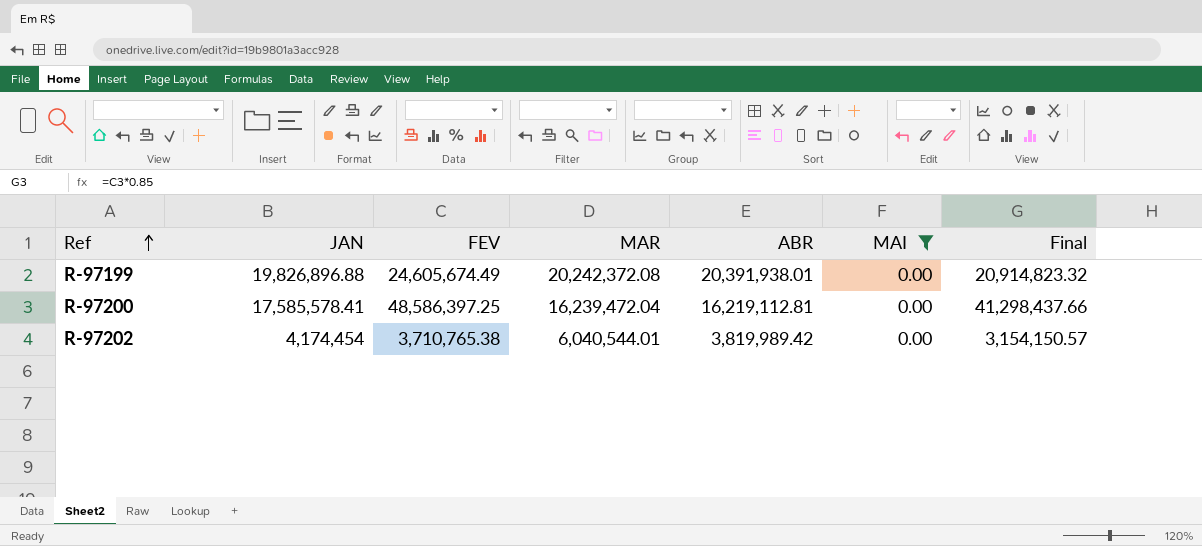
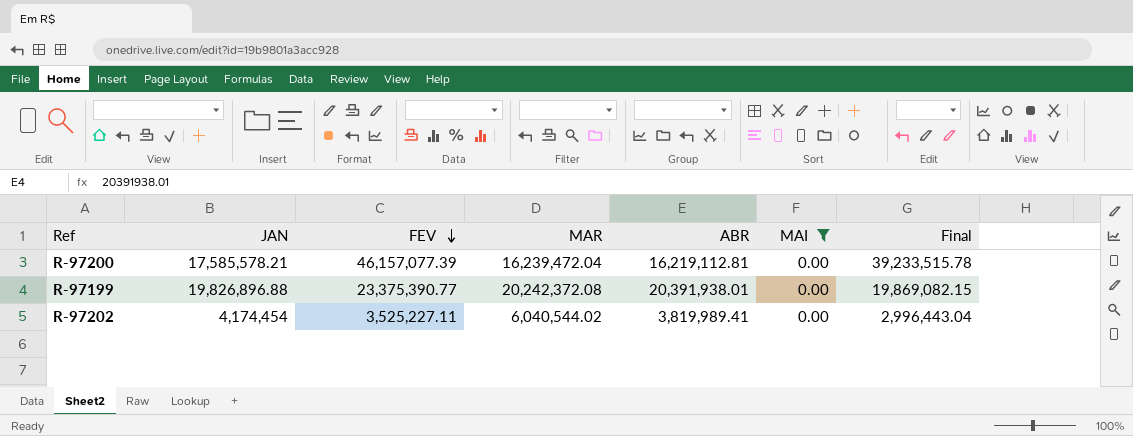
row order: Ref ascending -> FEV descending
R-97200 | JAN: 17,585,578.41 -> 17,585,578.21
R-97200 | FEV: 48,586,397.25 -> 46,157,077.39
R-97200 | Final: 41,298,437.66 -> 39,233,515.78
R-97199 | FEV: 24,605,674.49 -> 23,375,390.77
R-97199 | Final: 20,914,823.32 -> 19,869,082.15
R-97202 | FEV: 3,710,765.38 -> 3,525,227.11
R-97202 | MAR: 6,040,544.01 -> 6,040,544.02
R-97202 | ABR: 3,819,989.42 -> 3,819,989.41
R-97202 | Final: 3,154,150.57 -> 2,996,443.04

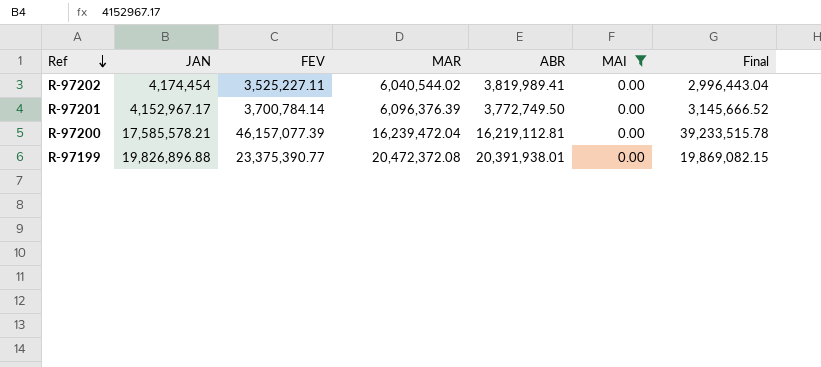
row order: FEV descending -> Ref descending
row R-97201: none -> 4,152,967.17 | 3,700,784.14 | 6,096,376.39 | 3,772,749.50 | 0.00 | 3,145,666.52
R-97199 | MAR: 20,242,372.08 -> 20,472,372.08

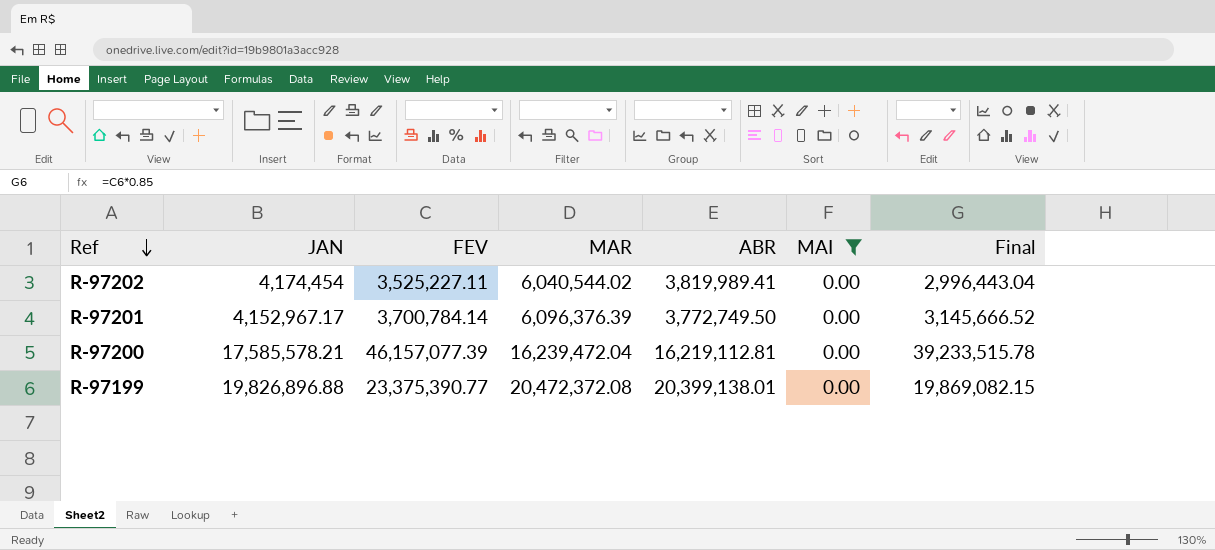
R-97199 | ABR: 20,391,938.01 -> 20,399,138.01

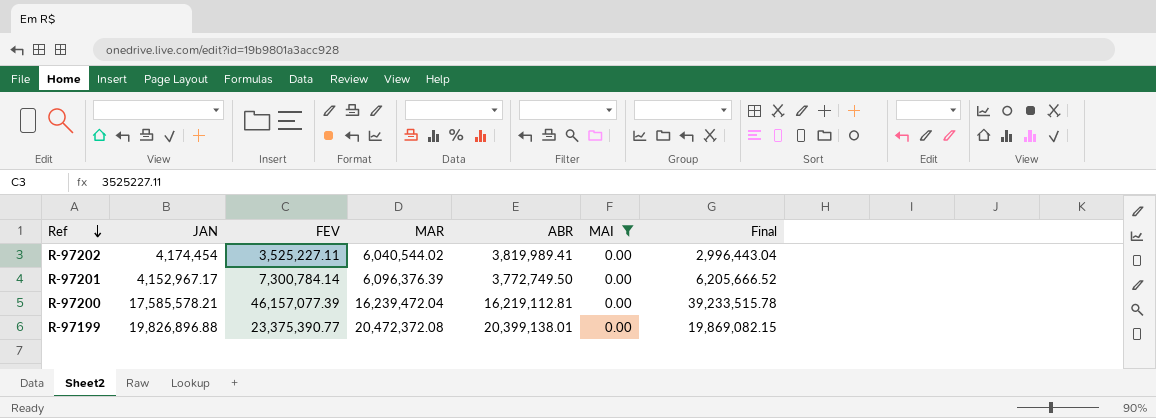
R-97201 | FEV: 3,700,784.14 -> 7,300,784.14
R-97201 | Final: 3,145,666.52 -> 6,205,666.52

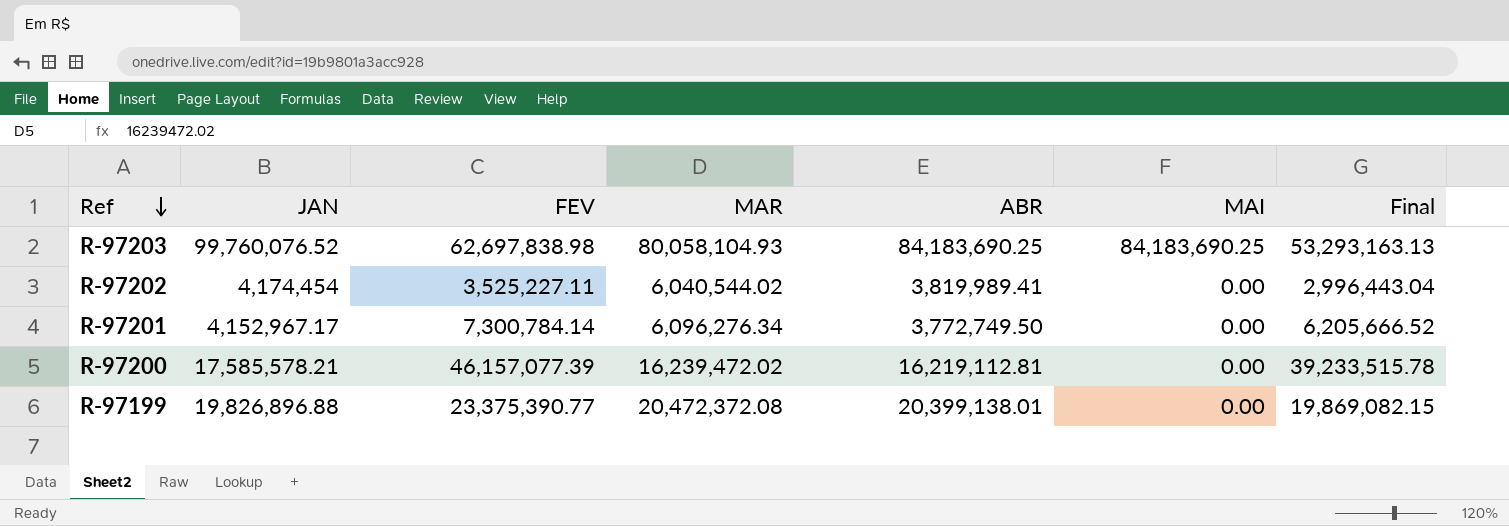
filter: MAI = 0.00 -> none
R-97201 | MAR: 6,096,376.39 -> 6,096,276.34
R-97200 | MAR: 16,239,472.04 -> 16,239,472.02

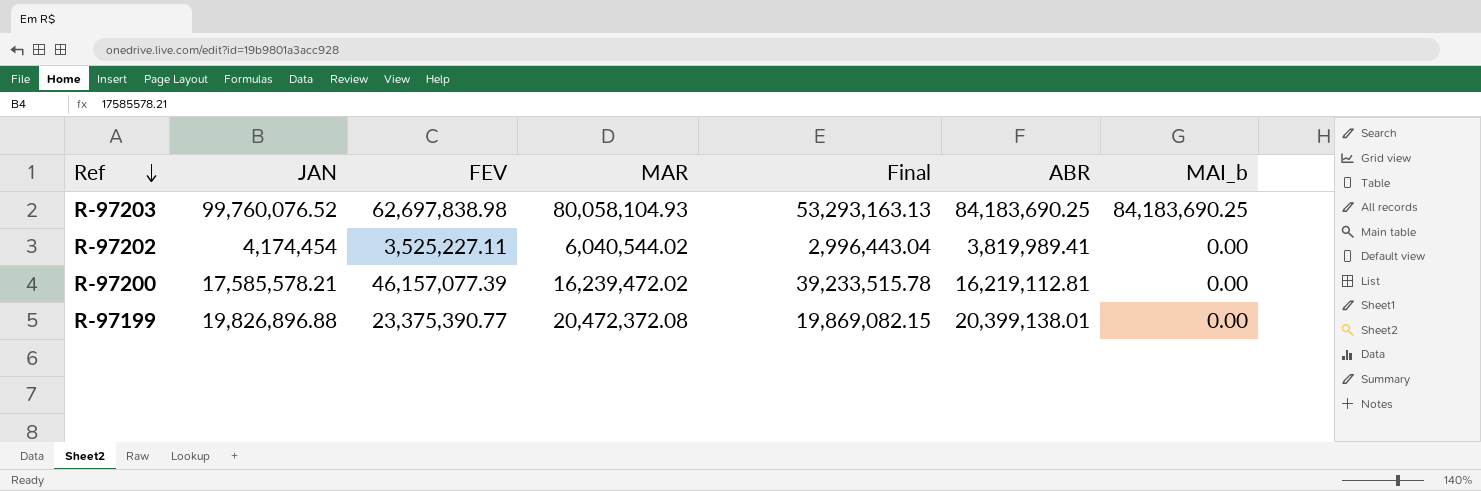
column Final | position: 7 -> 5
column name: MAI -> MAI_b
row R-97201: 4,152,967.17 | 7,300,784.14 | 6,096,276.34 | 3,772,749.50 | 0.00 | 6,205,666.52 -> none

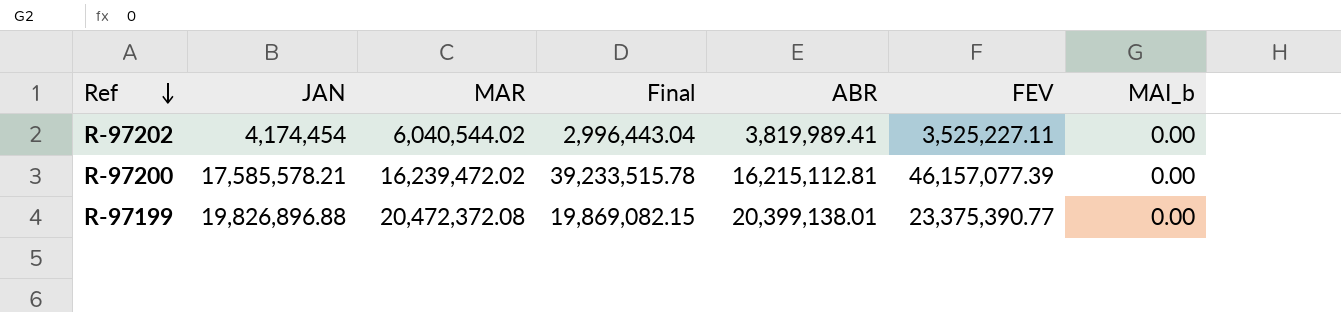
column FEV | position: 3 -> 6
row R-97203: 99,760,076.52 | 62,697,838.98 | 80,058,104.93 | 53,293,163.13 | 84,183,690.25 | 84,183,690.25 -> none
R-97200 | ABR: 16,219,112.81 -> 16,215,112.81

